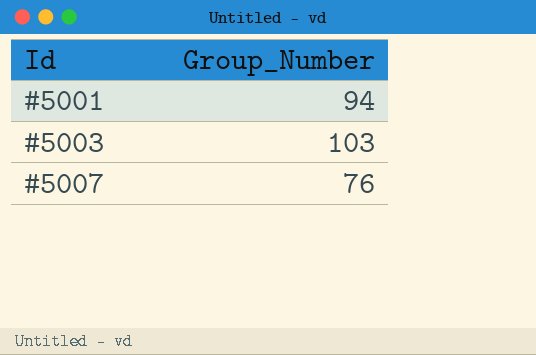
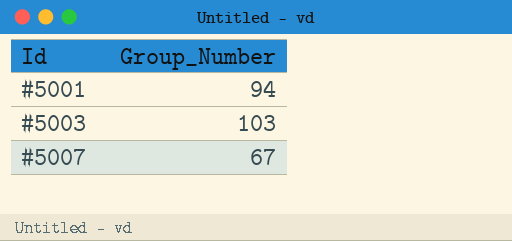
#5007 | Group_Number: 76 -> 67

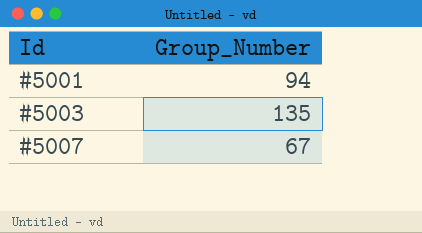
#5003 | Group_Number: 103 -> 135

